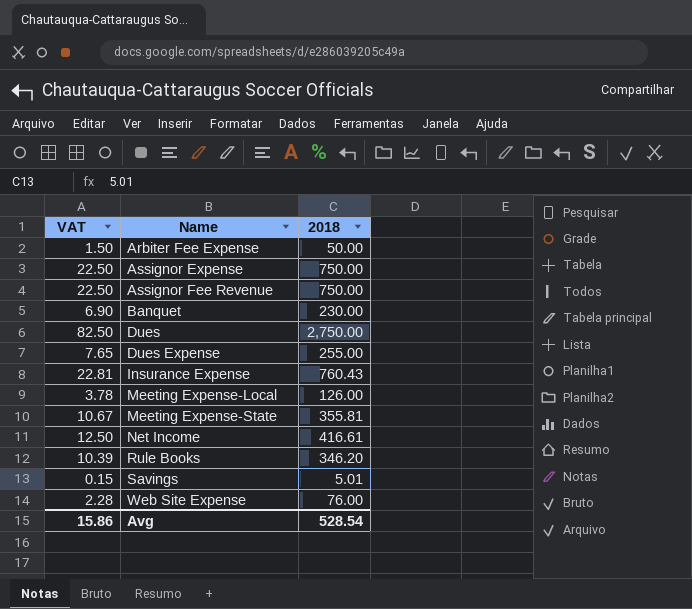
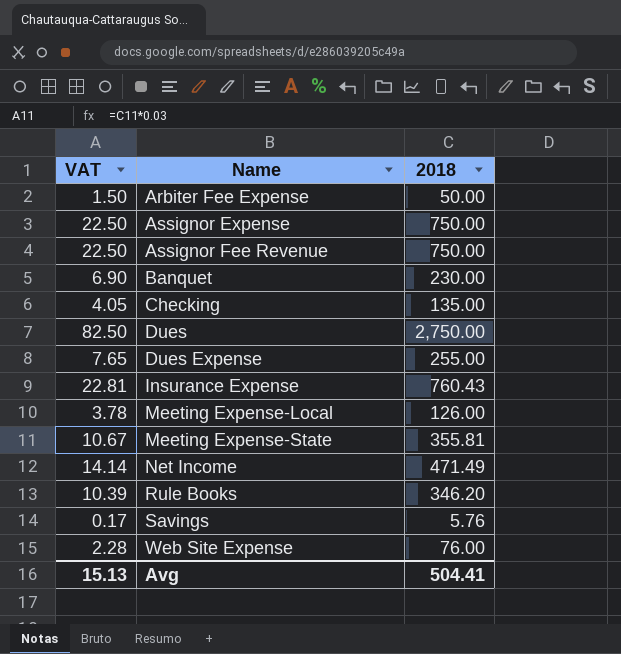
row Checking: none -> 4.05 | 135.00
Net Income | VAT: 12.50 -> 14.14
Net Income | 2018: 416.61 -> 471.49
Savings | VAT: 0.15 -> 0.17
Savings | 2018: 5.01 -> 5.76
Avg | VAT: 15.86 -> 15.13
Avg | 2018: 528.54 -> 504.41

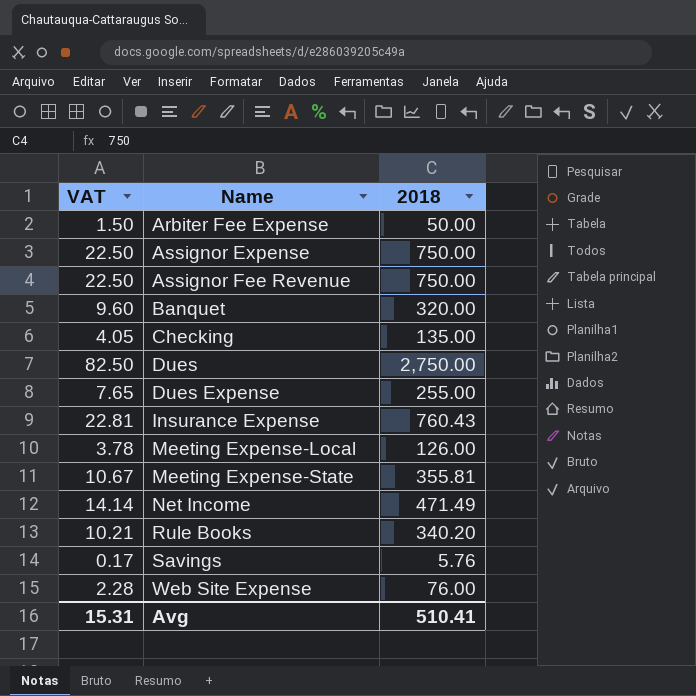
Banquet | VAT: 6.90 -> 9.60
Banquet | 2018: 230.00 -> 320.00
Rule Books | VAT: 10.39 -> 10.21
Rule Books | 2018: 346.20 -> 340.20
Avg | VAT: 15.13 -> 15.31
Avg | 2018: 504.41 -> 510.41

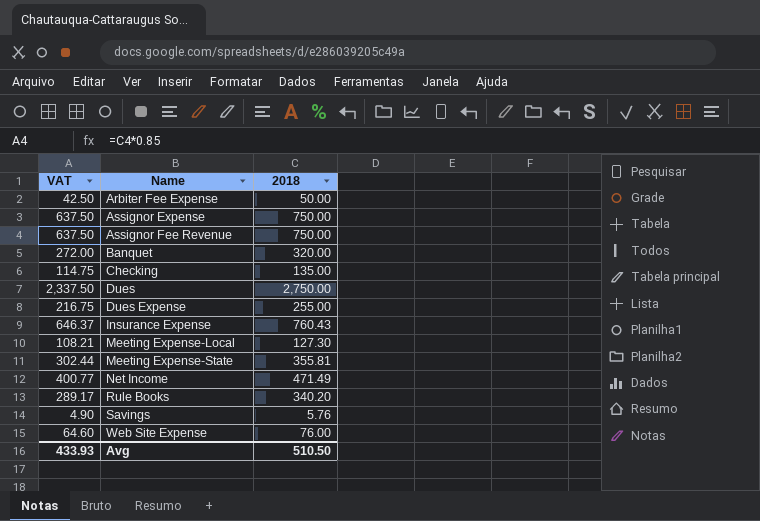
column VAT | formula: [2018] * 0.03 -> [2018] * 0.85
Meeting Expense-Local | 2018: 126.00 -> 127.30
Avg | VAT: 15.31 -> 433.93
Avg | 2018: 510.41 -> 510.50

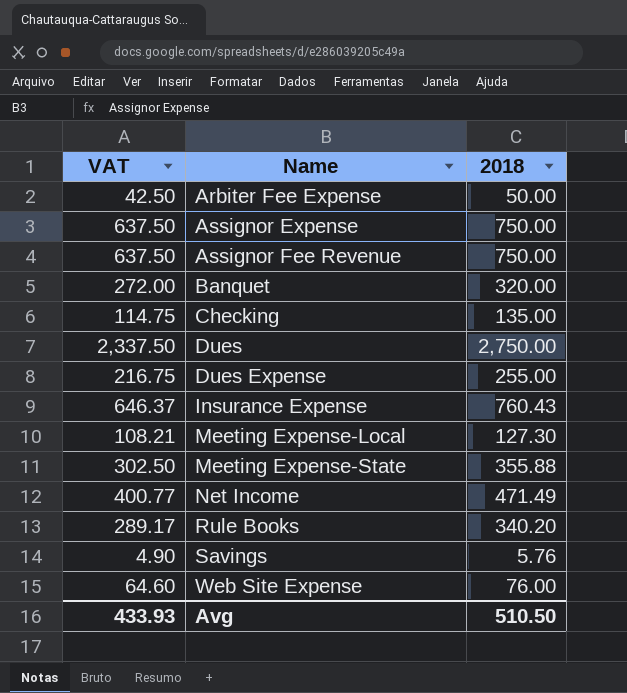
Meeting Expense-State | VAT: 302.44 -> 302.50
Meeting Expense-State | 2018: 355.81 -> 355.88

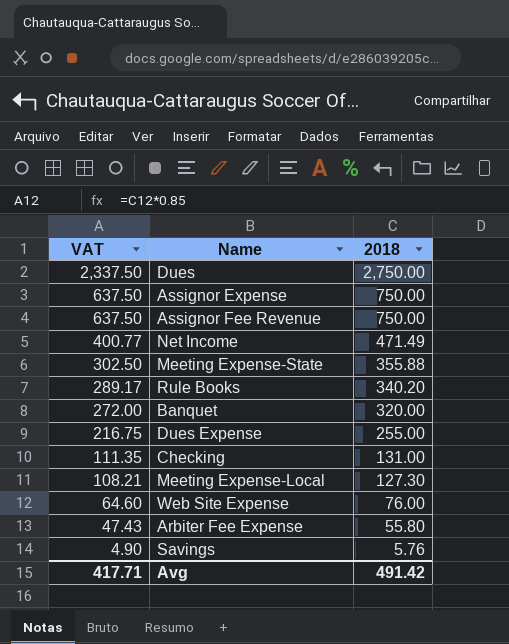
row order: Name ascending -> VAT descending
row Insurance Expense: 646.37 | 760.43 -> none
Checking | VAT: 114.75 -> 111.35
Checking | 2018: 135.00 -> 131.00
Arbiter Fee Expense | VAT: 42.50 -> 47.43
Arbiter Fee Expense | 2018: 50.00 -> 55.80
Avg | VAT: 433.93 -> 417.71
Avg | 2018: 510.50 -> 491.42

